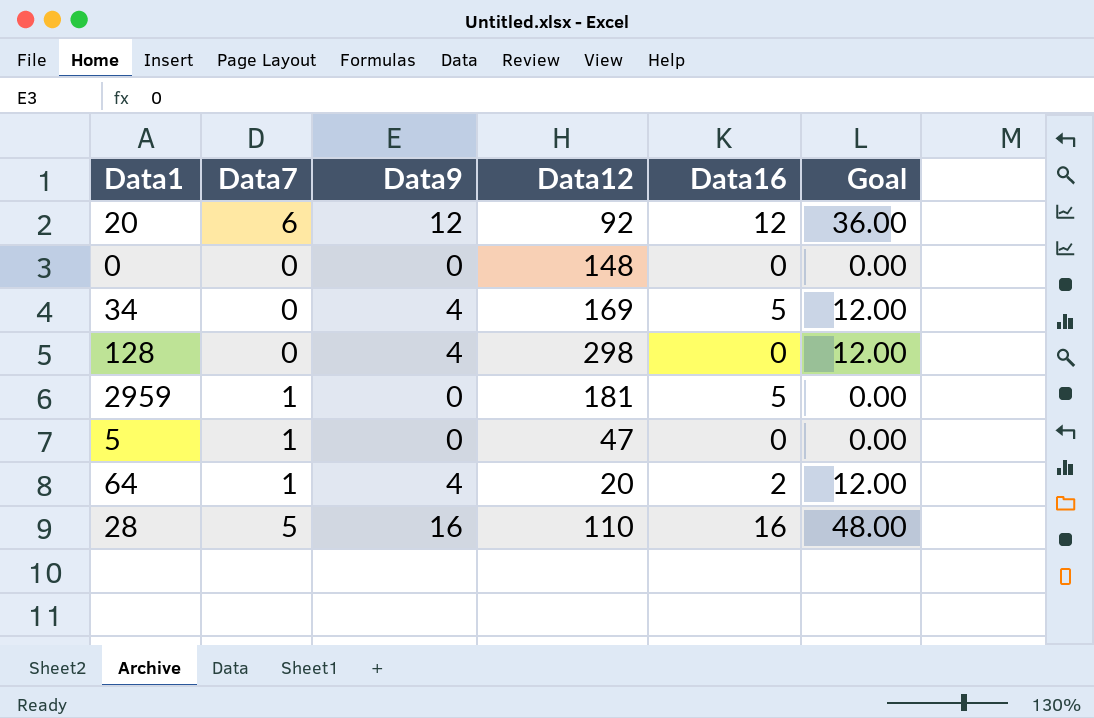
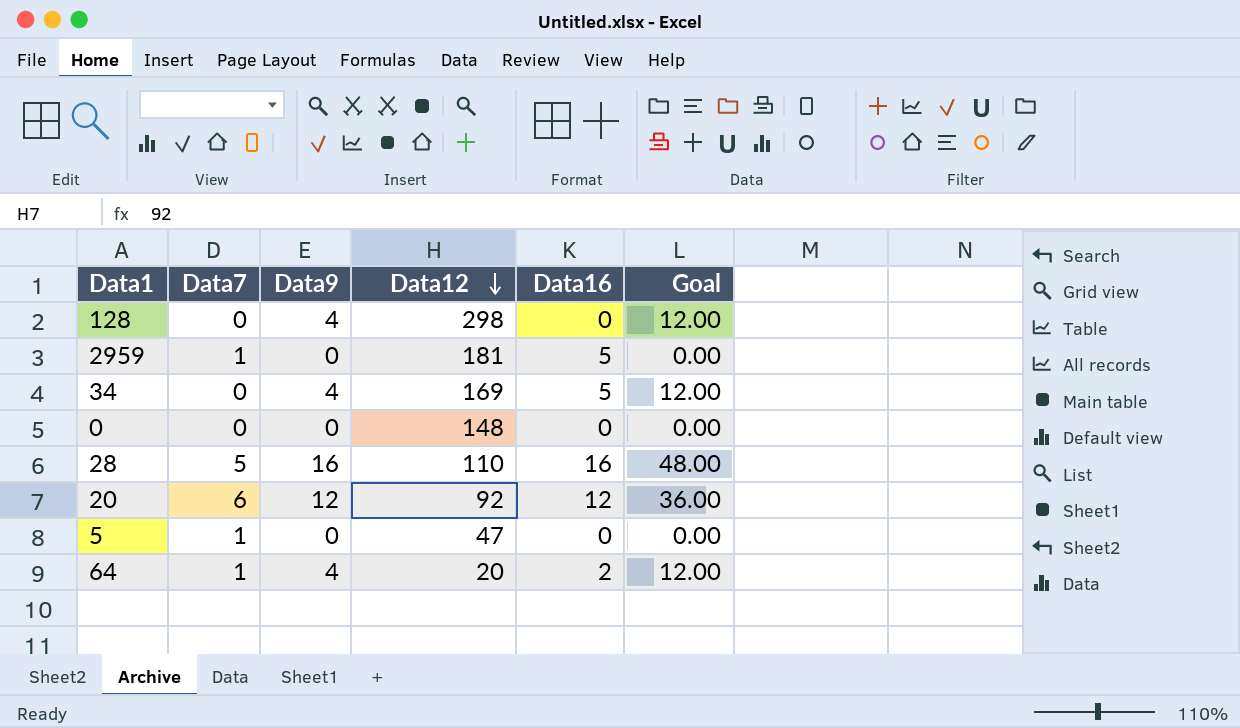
row order: none -> Data12 descending

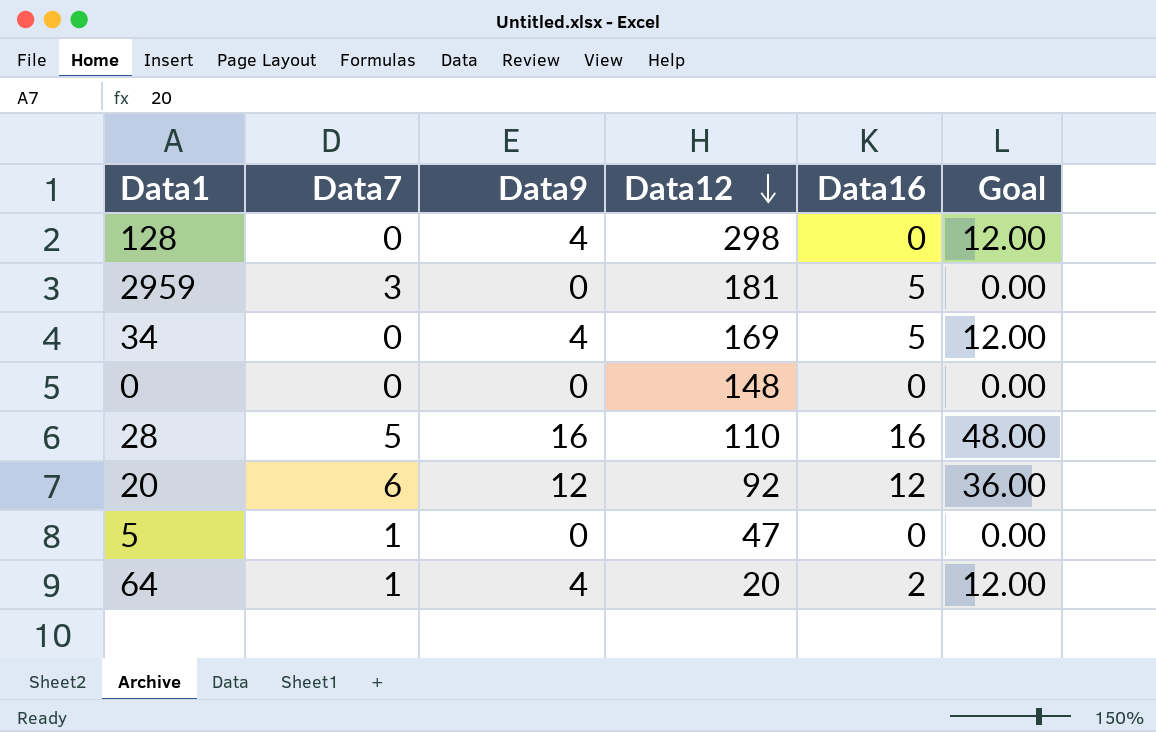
2959 | Data7: 1 -> 3

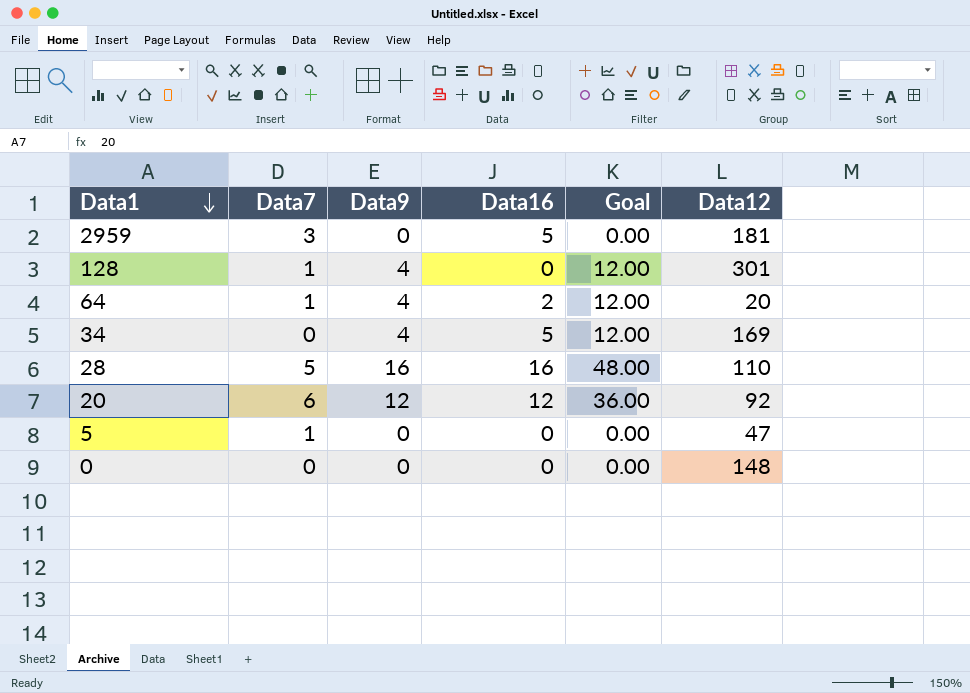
row order: Data12 descending -> Data1 descending
column Data12 | position: 4 -> 6
128 | Data7: 0 -> 1
128 | Data12: 298 -> 301

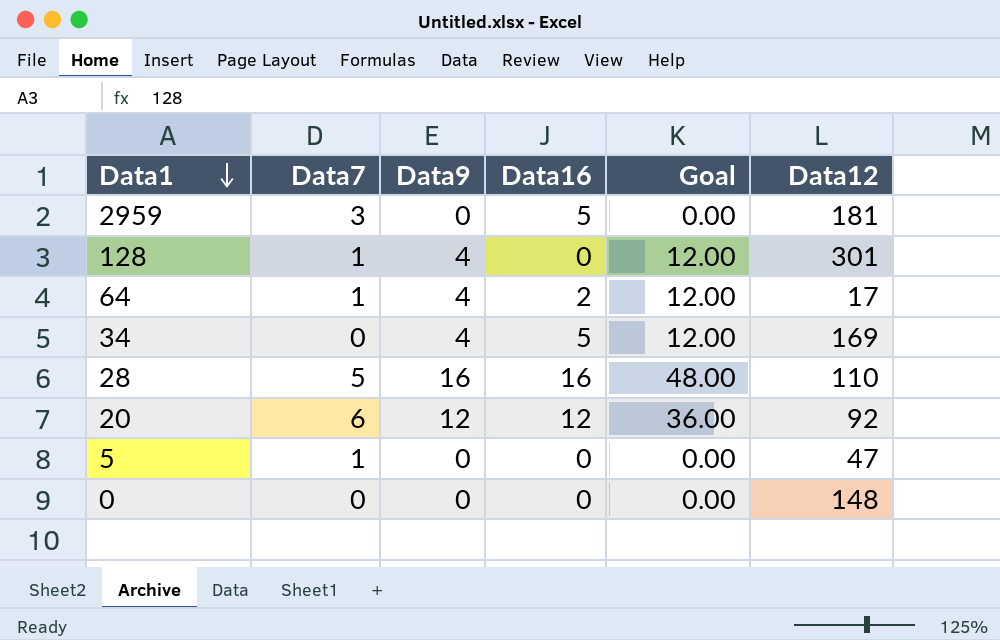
64 | Data12: 20 -> 17

